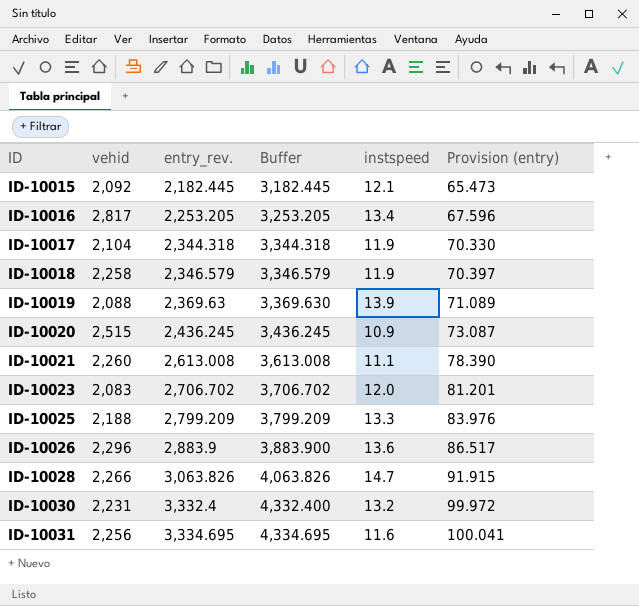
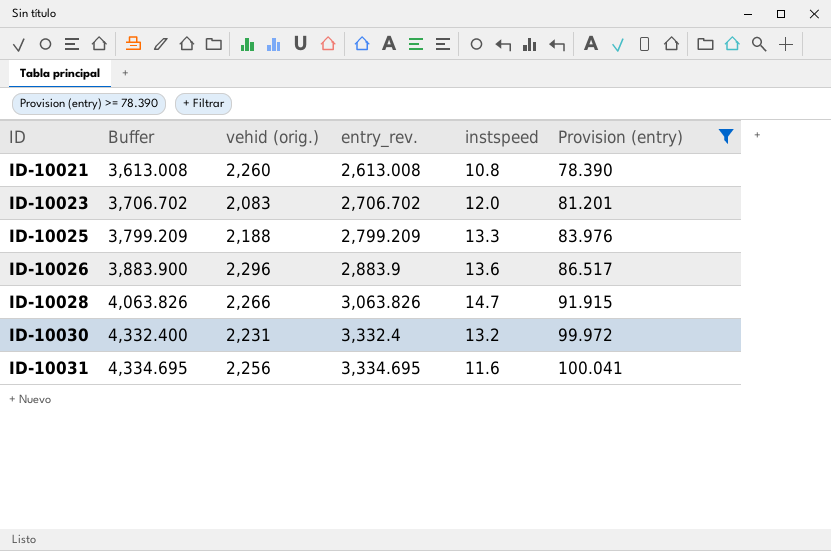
filter: none -> Provision (entry) >= 78.390
column Buffer | position: 4 -> 2
column name: vehid -> vehid (orig.)
ID-10021 | instspeed: 11.1 -> 10.8

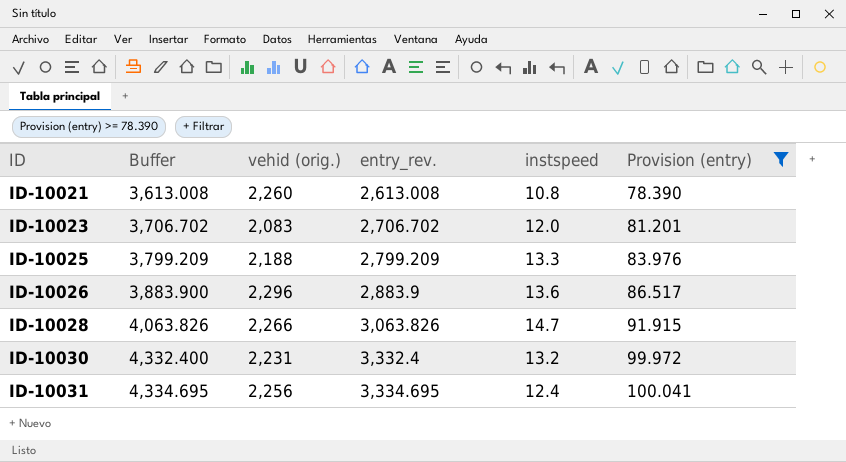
ID-10031 | instspeed: 11.6 -> 12.4

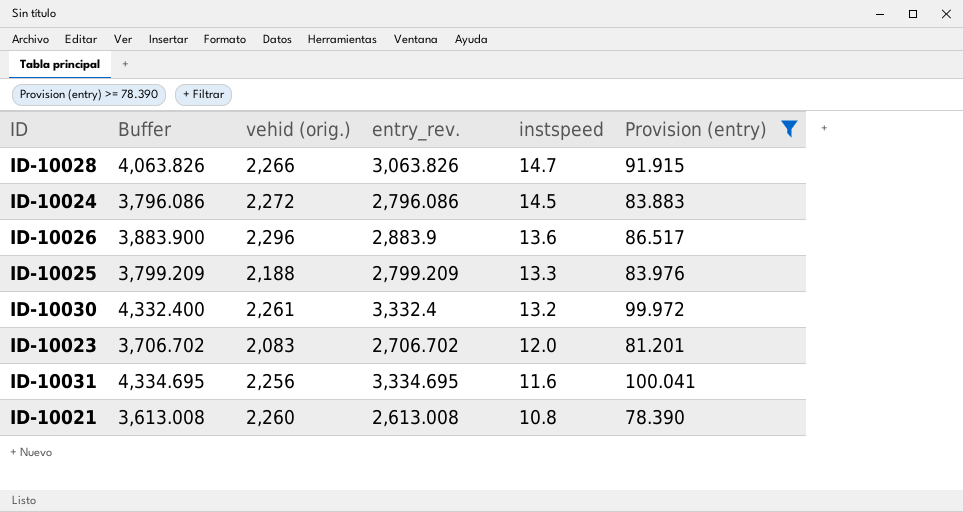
row order: ID ascending -> instspeed descending
row ID-10024: none -> 3,796.086 | 2,272 | 2,796.086 | 14.5 | 83.883
ID-10030 | vehid (orig.): 2,231 -> 2,261
ID-10031 | instspeed: 12.4 -> 11.6

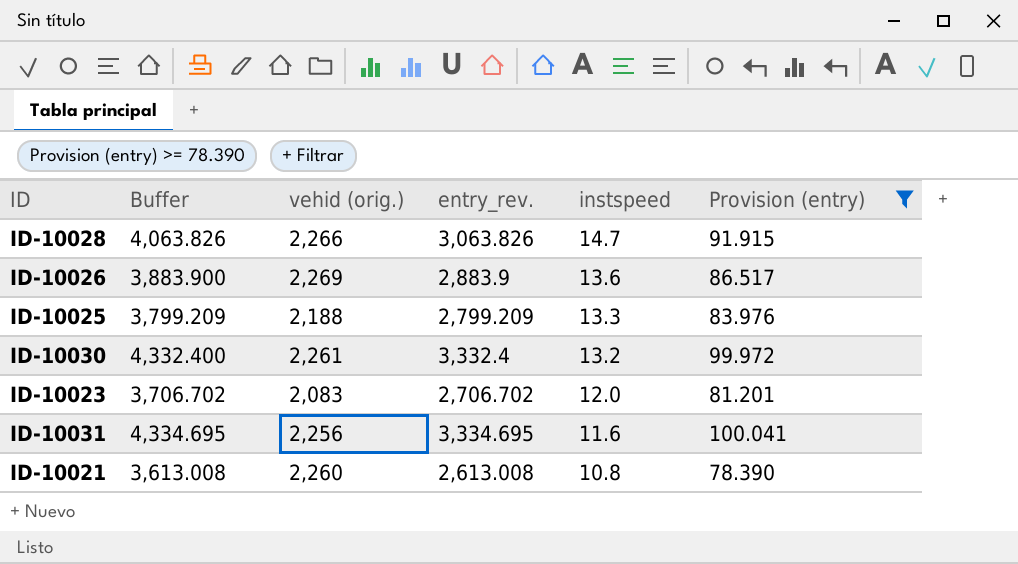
row ID-10024: 3,796.086 | 2,272 | 2,796.086 | 14.5 | 83.883 -> none
ID-10026 | vehid (orig.): 2,296 -> 2,269

